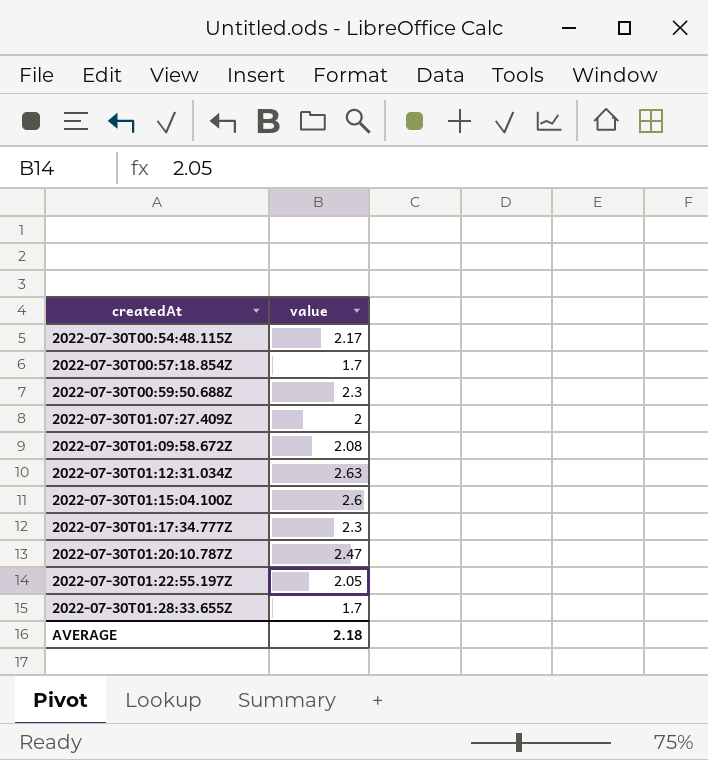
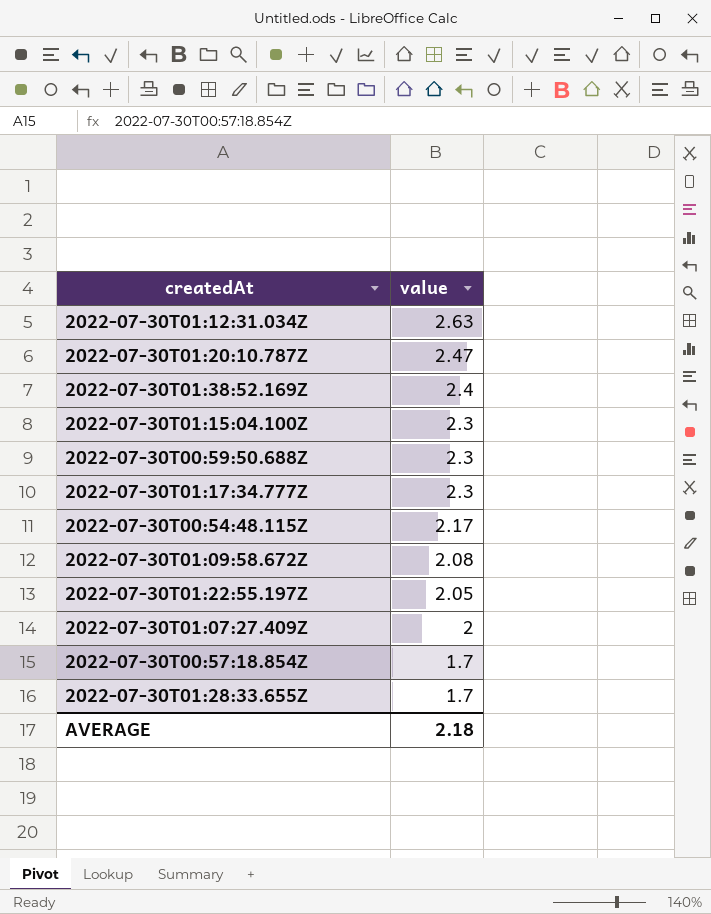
row order: createdAt ascending -> value descending
row 2022-07-30T01:38:52.169Z: none -> 2.4
2022-07-30T01:15:04.100Z | value: 2.6 -> 2.3

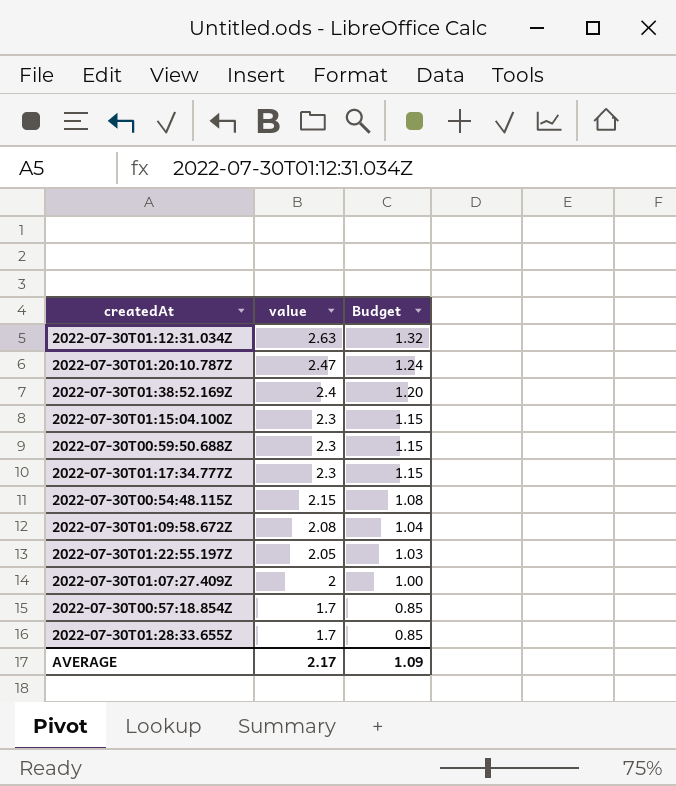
column Budget | formula: none -> [value] * 0.5
2022-07-30T00:54:48.115Z | value: 2.17 -> 2.15
AVERAGE | value: 2.18 -> 2.17

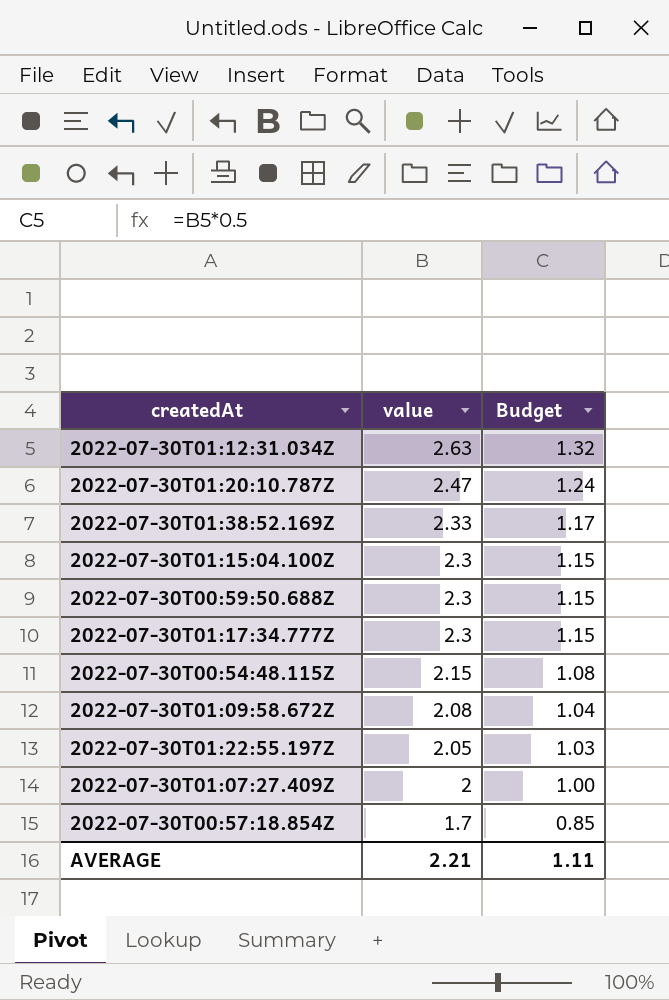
row 2022-07-30T01:28:33.655Z: 1.7 | 0.85 -> none
2022-07-30T01:38:52.169Z | value: 2.4 -> 2.33
2022-07-30T01:38:52.169Z | Budget: 1.20 -> 1.17
AVERAGE | value: 2.17 -> 2.21
AVERAGE | Budget: 1.09 -> 1.11

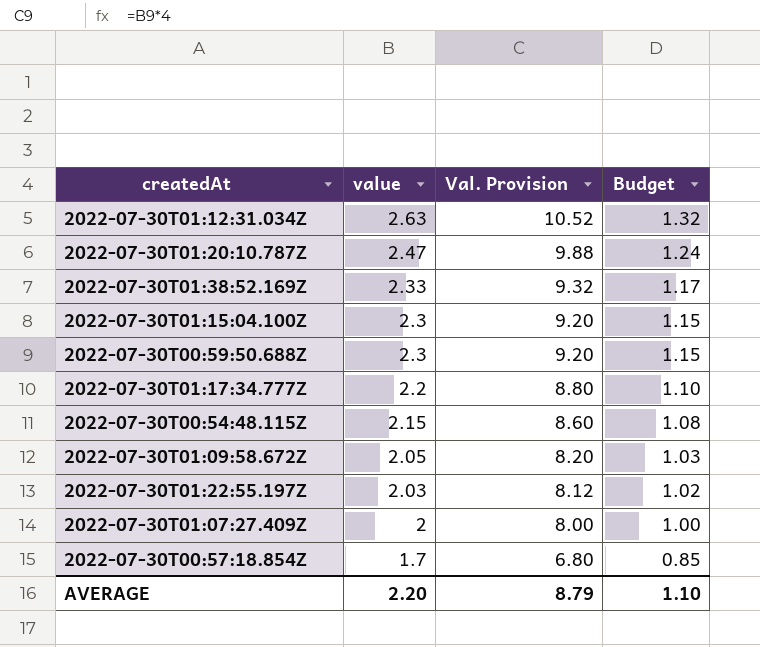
column Val. Provision | formula: none -> [value] * 4
2022-07-30T01:17:34.777Z | value: 2.3 -> 2.2
2022-07-30T01:17:34.777Z | Budget: 1.15 -> 1.10
2022-07-30T01:09:58.672Z | value: 2.08 -> 2.05
2022-07-30T01:09:58.672Z | Budget: 1.04 -> 1.03
2022-07-30T01:22:55.197Z | value: 2.05 -> 2.03
2022-07-30T01:22:55.197Z | Budget: 1.03 -> 1.02
AVERAGE | value: 2.21 -> 2.20
AVERAGE | Budget: 1.11 -> 1.10

